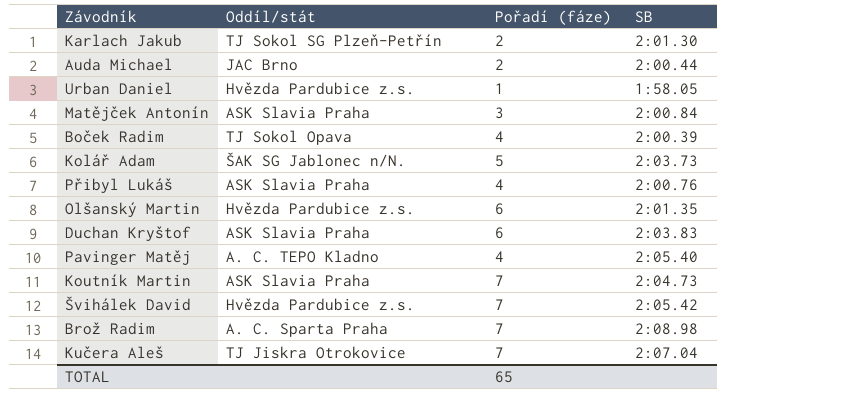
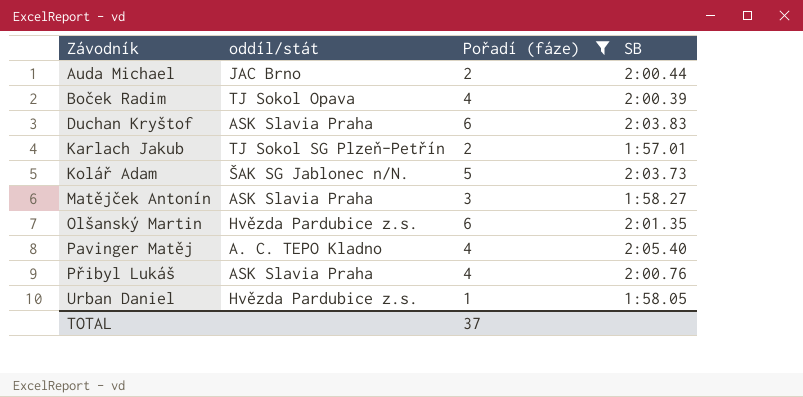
filter: none -> Pořadí (fáze) != 7
row order: none -> Závodník ascending
column name: Oddíl/stát -> oddíl/stát
Karlach Jakub | SB: 2:01.30 -> 1:57.01
Matějček Antonín | SB: 2:00.84 -> 1:58.27
TOTAL | Pořadí (fáze): 65 -> 37

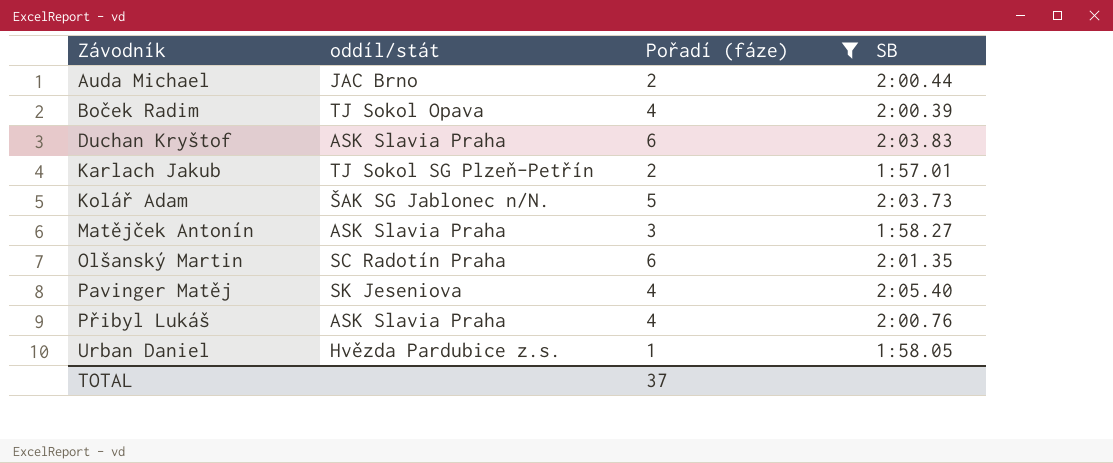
Olšanský Martin | oddíl/stát: Hvězda Pardubice z.s. -> SC Radotín Praha
Pavinger Matěj | oddíl/stát: A. C. TEPO Kladno -> SK Jeseniova

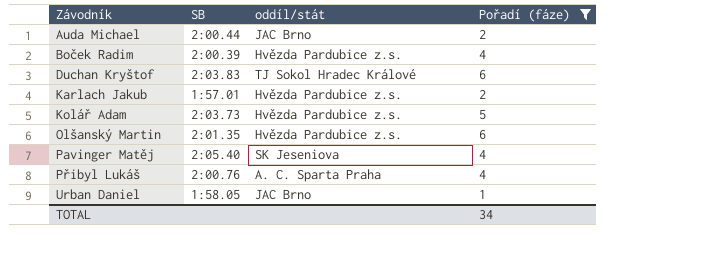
column SB | position: 4 -> 2
row Matějček Antonín: ASK Slavia Praha | 3 | 1:58.27 -> none
Boček Radim | oddíl/stát: TJ Sokol Opava -> Hvězda Pardubice z.s.
Duchan Kryštof | oddíl/stát: ASK Slavia Praha -> TJ Sokol Hradec Králové
Karlach Jakub | oddíl/stát: TJ Sokol SG Plzeň-Petřín -> Hvězda Pardubice z.s.
Kolář Adam | oddíl/stát: ŠAK SG Jablonec n/N. -> Hvězda Pardubice z.s.
Olšanský Martin | oddíl/stát: SC Radotín Praha -> Hvězda Pardubice z.s.
Přibyl Lukáš | oddíl/stát: ASK Slavia Praha -> A. C. Sparta Praha
Urban Daniel | oddíl/stát: Hvězda Pardubice z.s. -> JAC Brno
TOTAL | Pořadí (fáze): 37 -> 34

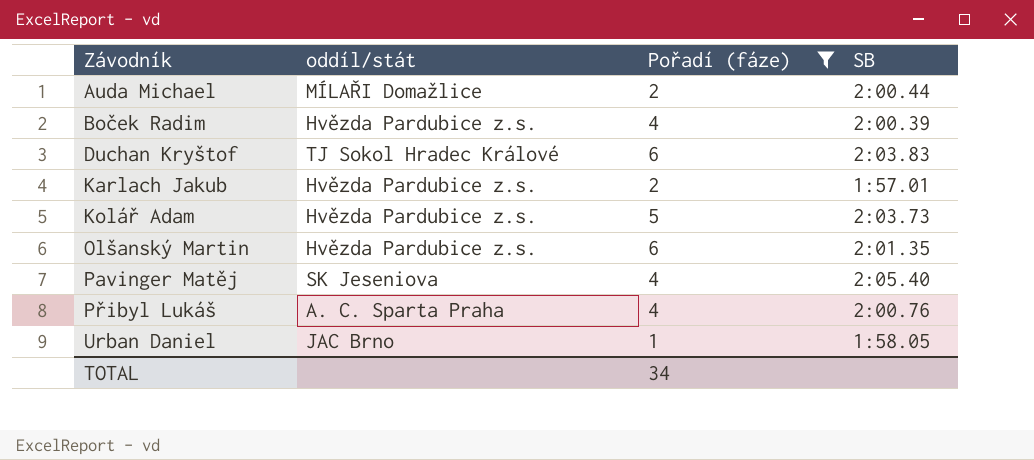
column SB | position: 2 -> 4
Auda Michael | oddíl/stát: JAC Brno -> MÍLAŘI Domažlice

